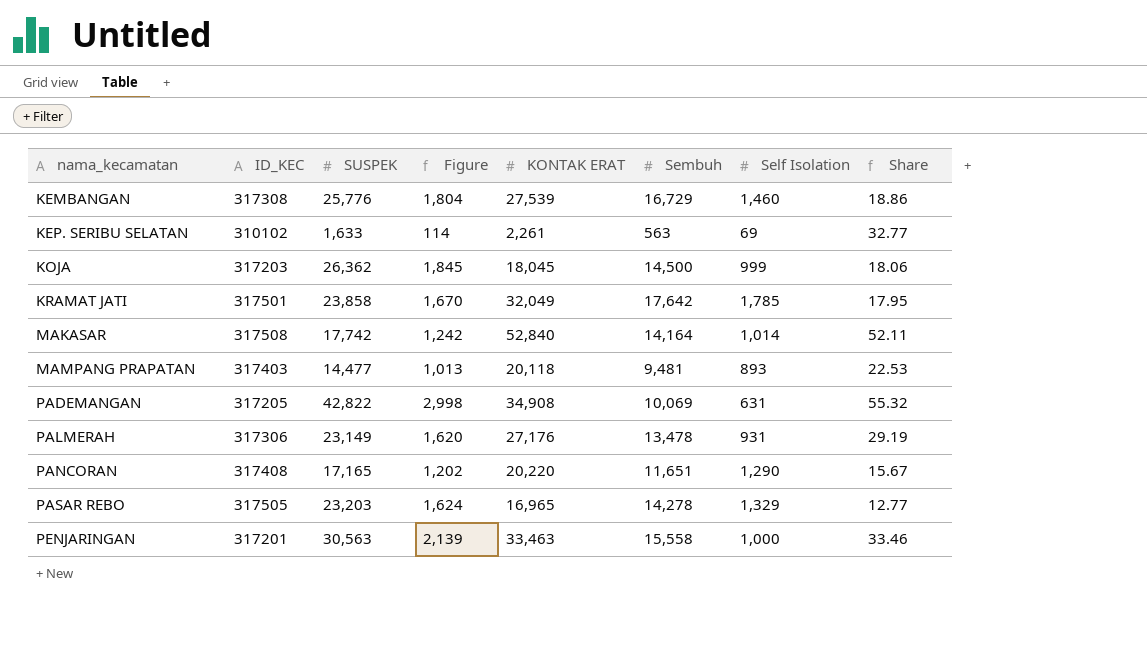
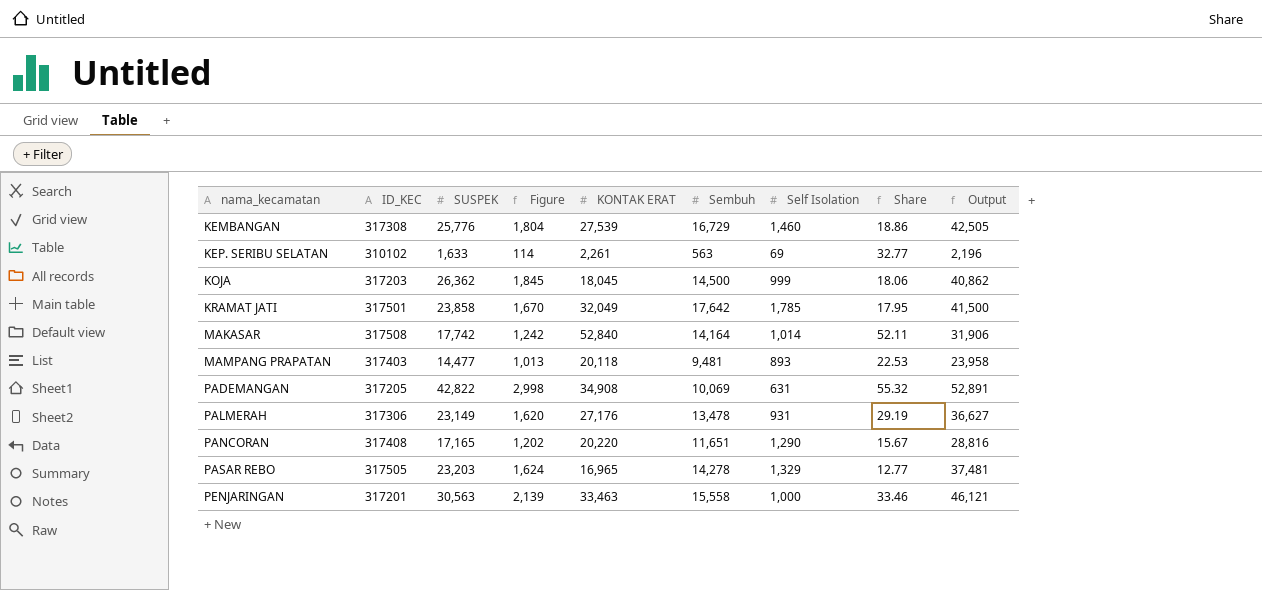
column Output | formula: none -> [SUSPEK] + [Sembuh]

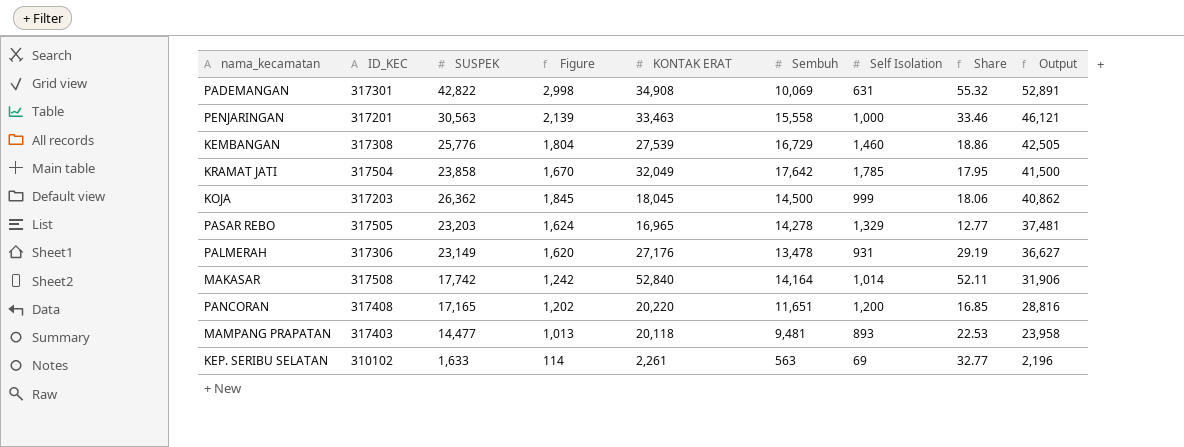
row order: nama_kecamatan ascending -> Output descending
PADEMANGAN | ID_KEC: 317205 -> 317301
KRAMAT JATI | ID_KEC: 317501 -> 317504
PANCORAN | Self Isolation: 1,290 -> 1,200
PANCORAN | Share: 15.67 -> 16.85

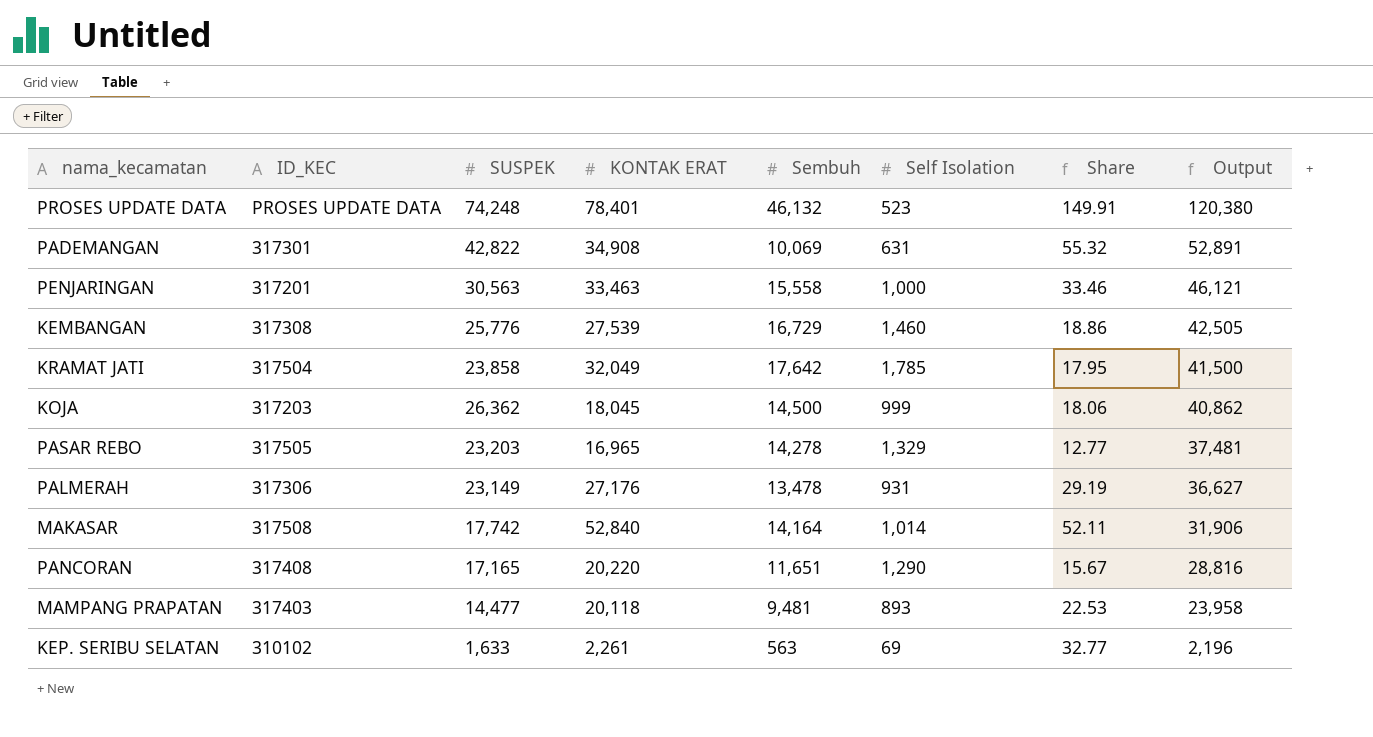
column Figure | formula: [SUSPEK] * 0.07 -> none
row PROSES UPDATE DATA: none -> PROSES UPDATE DATA | 74,248 | 78,401 | 46,132 | 523 | 149.91 | 120,380
PANCORAN | Self Isolation: 1,200 -> 1,290
PANCORAN | Share: 16.85 -> 15.67

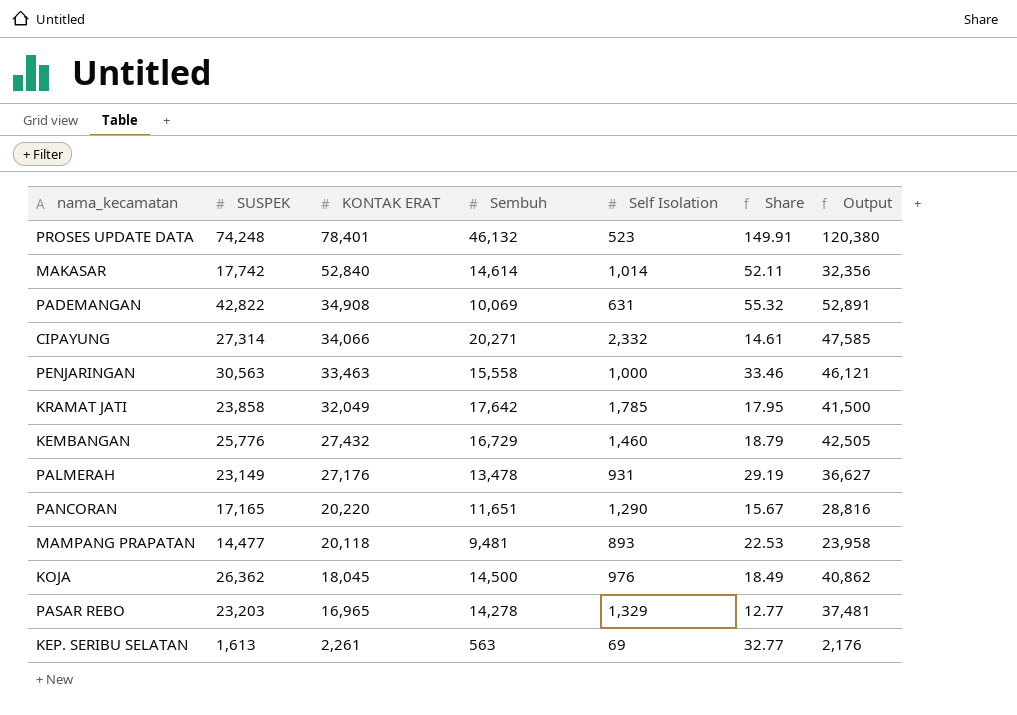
row order: Output descending -> KONTAK ERAT descending
column ID_KEC | position: 2 -> none
MAKASAR | Sembuh: 14,164 -> 14,614
MAKASAR | Output: 31,906 -> 32,356
row CIPAYUNG: none -> 27,314 | 34,066 | 20,271 | 2,332 | 14.61 | 47,585
KEMBANGAN | KONTAK ERAT: 27,539 -> 27,432
KEMBANGAN | Share: 18.86 -> 18.79
KOJA | Self Isolation: 999 -> 976
KOJA | Share: 18.06 -> 18.49
KEP. SERIBU SELATAN | SUSPEK: 1,633 -> 1,613
KEP. SERIBU SELATAN | Output: 2,196 -> 2,176

